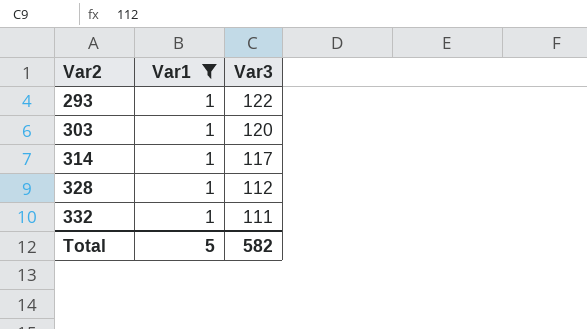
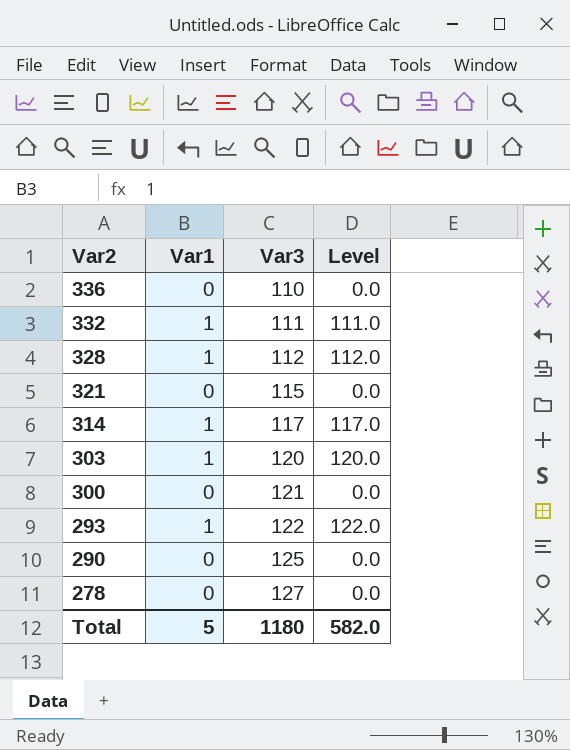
filter: Var1 = 1 -> none
row order: Var2 ascending -> Var2 descending
column Level | formula: none -> [Var1] * [Var3]
Total | Var3: 582 -> 1180

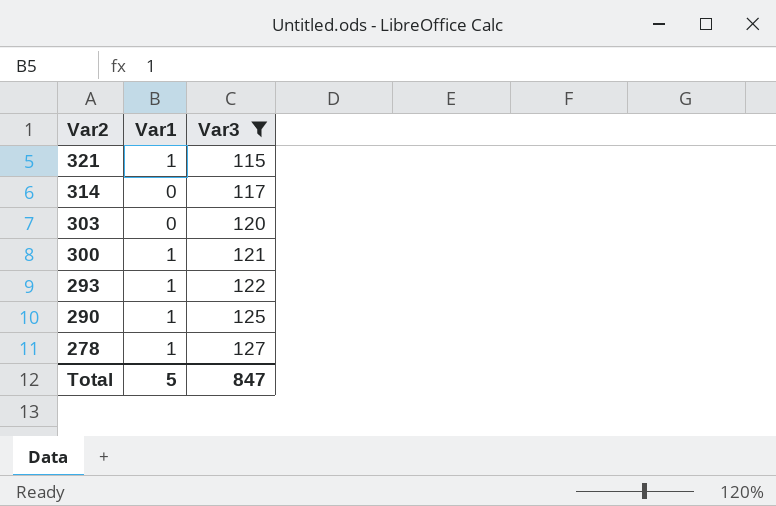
filter: none -> Var3 >= 115
column Level | formula: [Var1] * [Var3] -> none
321 | Var1: 0 -> 1
314 | Var1: 1 -> 0
303 | Var1: 1 -> 0
300 | Var1: 0 -> 1
290 | Var1: 0 -> 1
278 | Var1: 0 -> 1
Total | Var3: 1180 -> 847

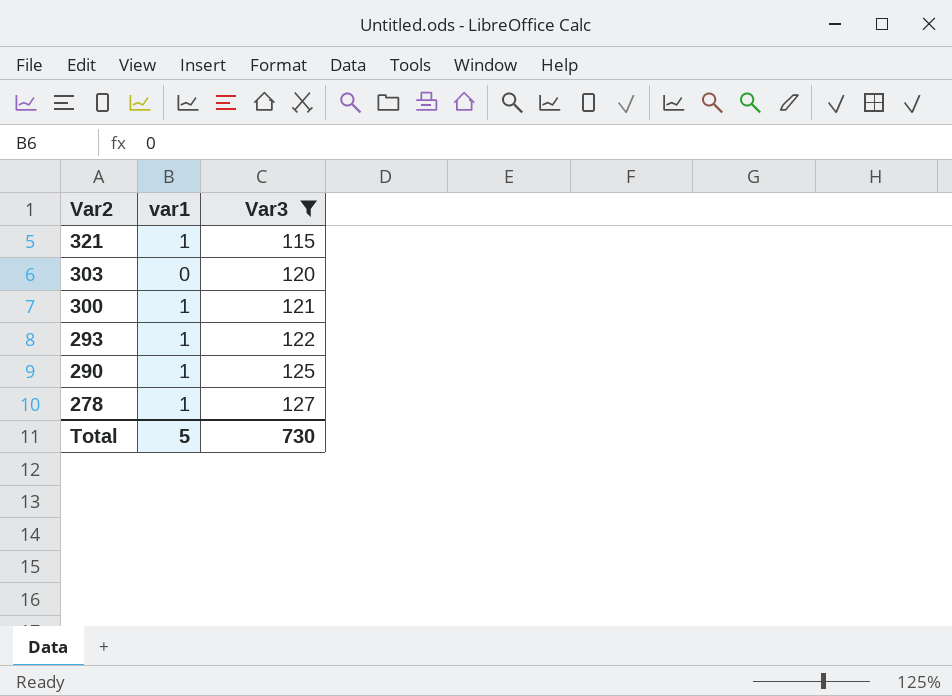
column name: Var1 -> var1
row 314: 0 | 117 -> none
Total | Var3: 847 -> 730

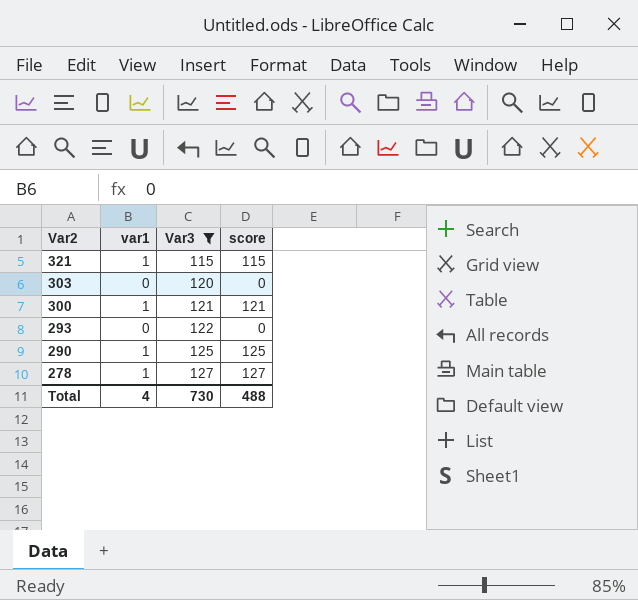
column score | formula: none -> [var1] * [Var3]
293 | var1: 1 -> 0
Total | var1: 5 -> 4

